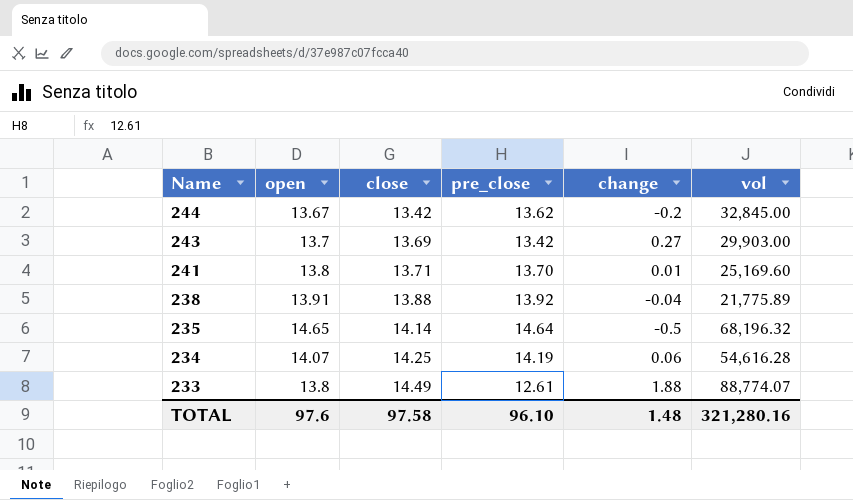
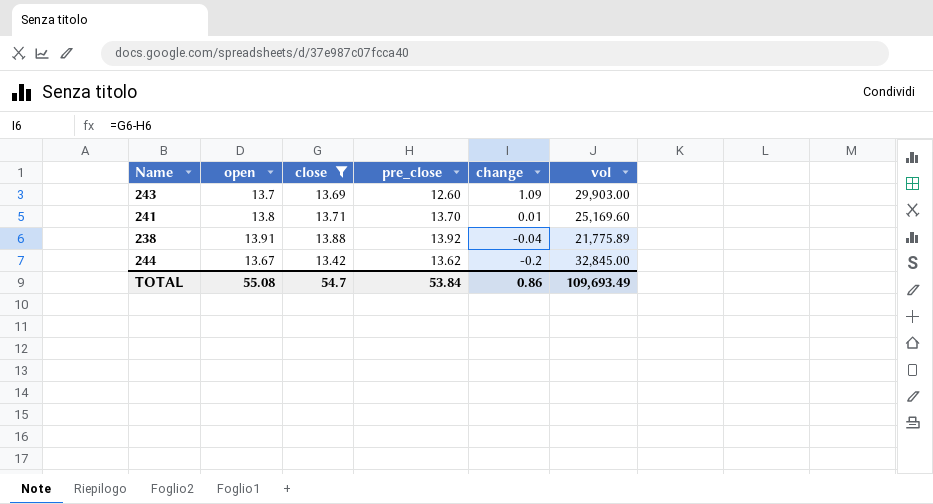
filter: none -> close <= 13.88
row order: Name descending -> change descending
243 | pre_close: 13.42 -> 12.60
243 | change: 0.27 -> 1.09
TOTAL | open: 97.6 -> 55.08
TOTAL | close: 97.58 -> 54.7
TOTAL | pre_close: 96.10 -> 53.84
TOTAL | change: 1.48 -> 0.86
TOTAL | vol: 321,280.16 -> 109,693.49

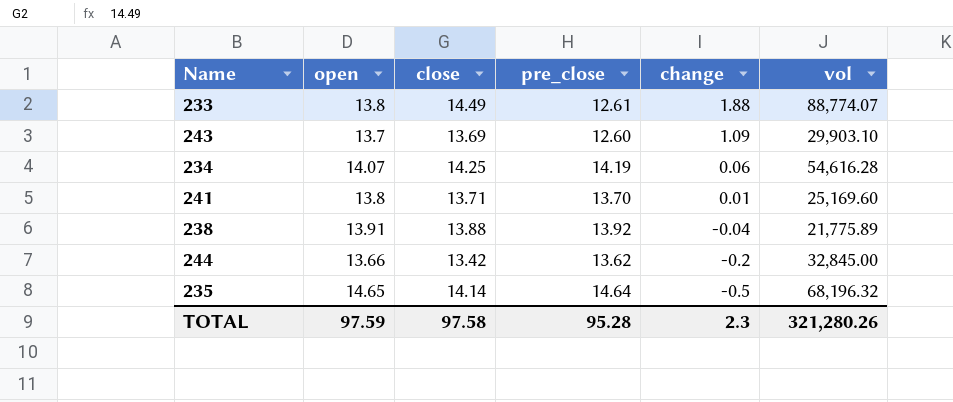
filter: close <= 13.88 -> none
243 | vol: 29,903.00 -> 29,903.10
244 | open: 13.67 -> 13.66
TOTAL | open: 55.08 -> 97.59
TOTAL | close: 54.7 -> 97.58
TOTAL | pre_close: 53.84 -> 95.28
TOTAL | change: 0.86 -> 2.3
TOTAL | vol: 109,693.49 -> 321,280.26

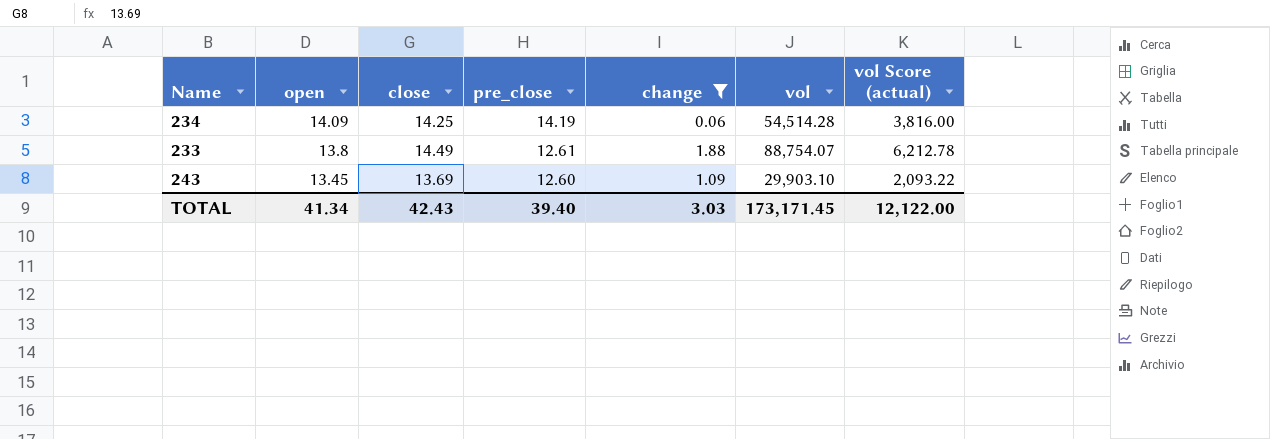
filter: none -> change >= 0.06
row order: change descending -> open descending
column vol Score (actual) | formula: none -> [vol] * 0.07
234 | open: 14.07 -> 14.09
234 | vol: 54,616.28 -> 54,514.28
233 | vol: 88,774.07 -> 88,754.07
243 | open: 13.7 -> 13.45
TOTAL | open: 97.59 -> 41.34
TOTAL | close: 97.58 -> 42.43
TOTAL | pre_close: 95.28 -> 39.40
TOTAL | change: 2.3 -> 3.03
TOTAL | vol: 321,280.26 -> 173,171.45

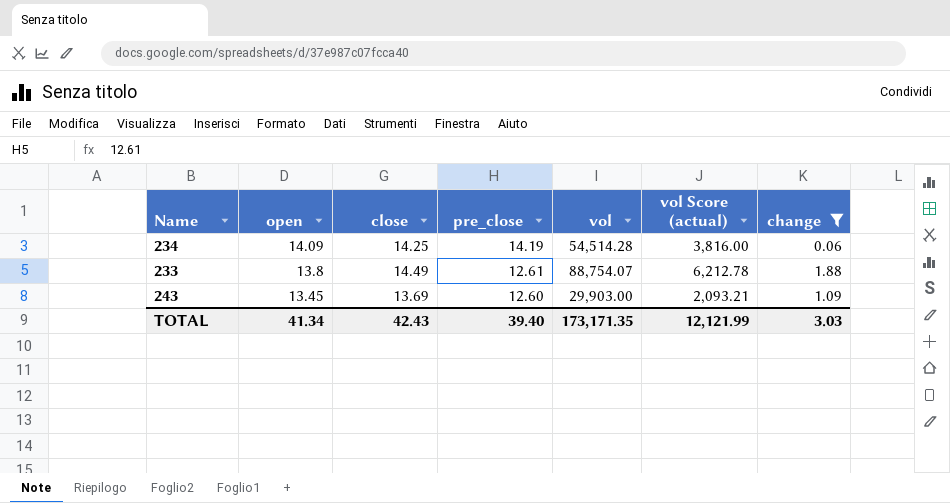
column change | position: 5 -> 7
243 | vol: 29,903.10 -> 29,903.00
243 | vol Score (actual): 2,093.22 -> 2,093.21
TOTAL | vol: 173,171.45 -> 173,171.35
TOTAL | vol Score (actual): 12,122.00 -> 12,121.99

